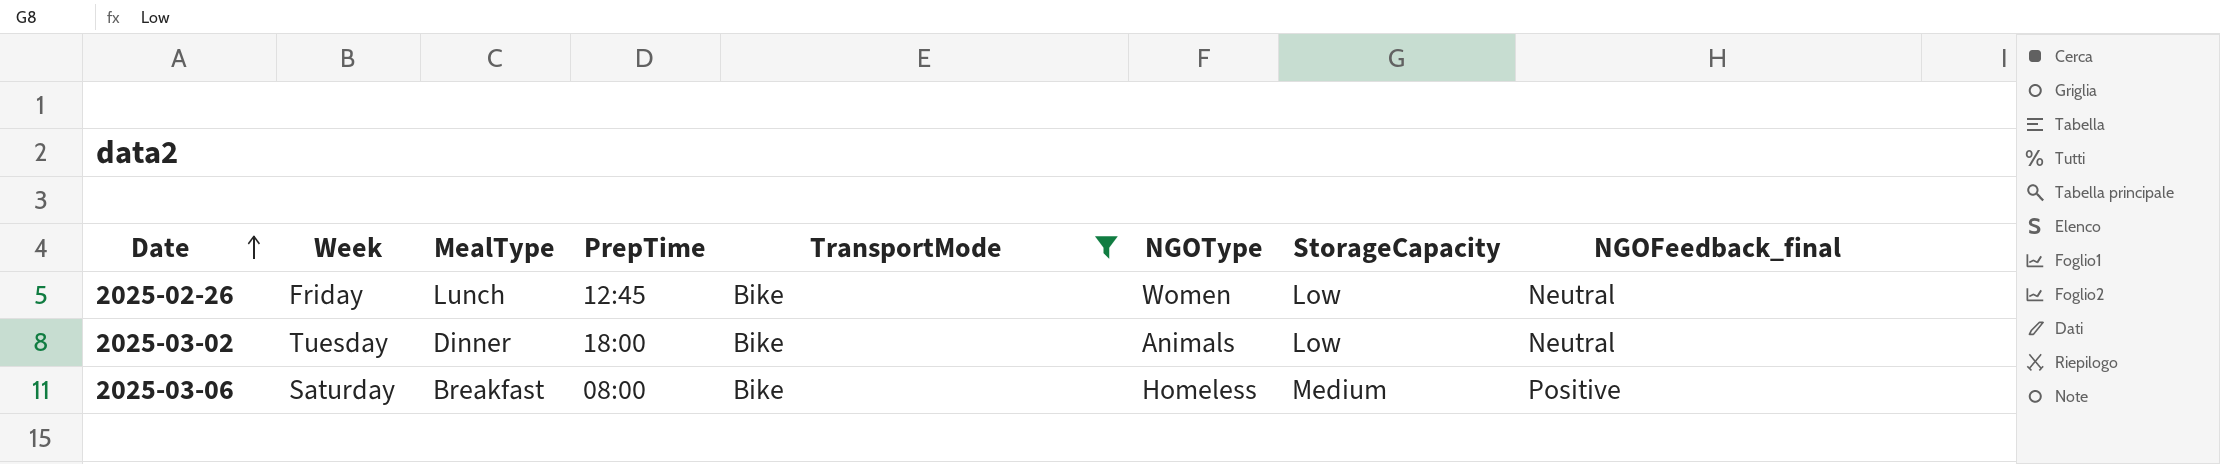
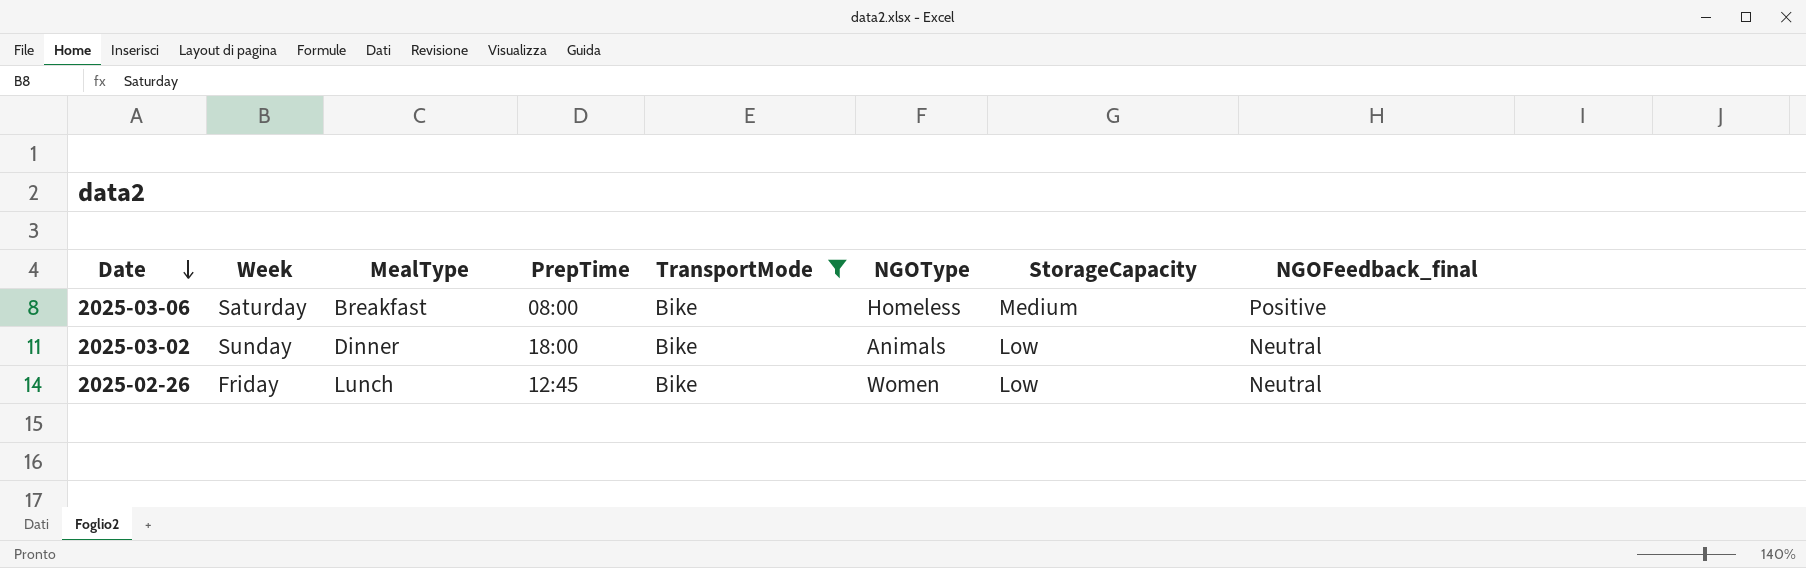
row order: Date ascending -> Date descending
2025-03-02 | Week: Tuesday -> Sunday

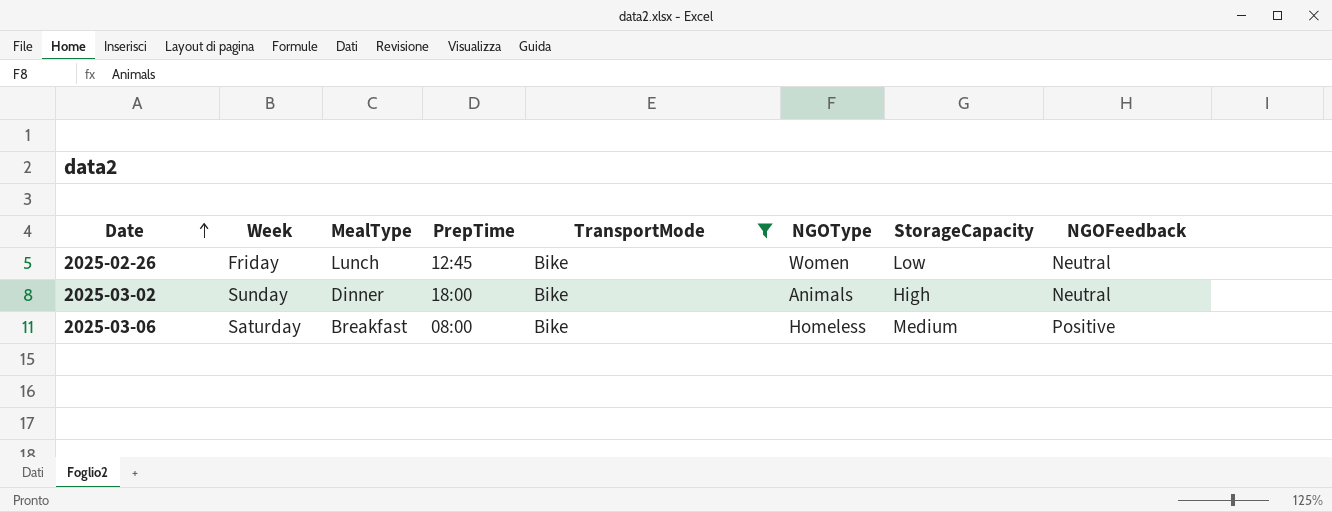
row order: Date descending -> Date ascending
column name: NGOFeedback_final -> NGOFeedback
2025-03-02 | StorageCapacity: Low -> High

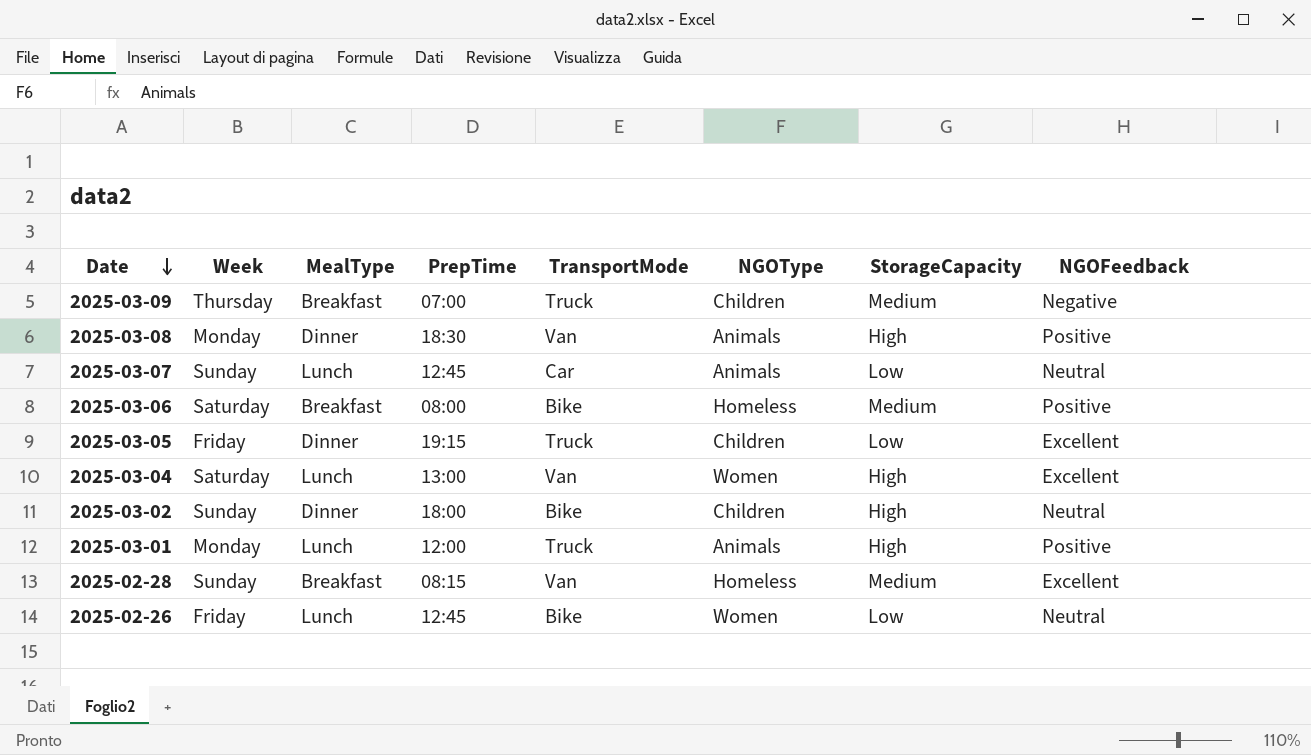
filter: TransportMode = Bike -> none
row order: Date ascending -> Date descending
2025-03-02 | NGOType: Animals -> Children

